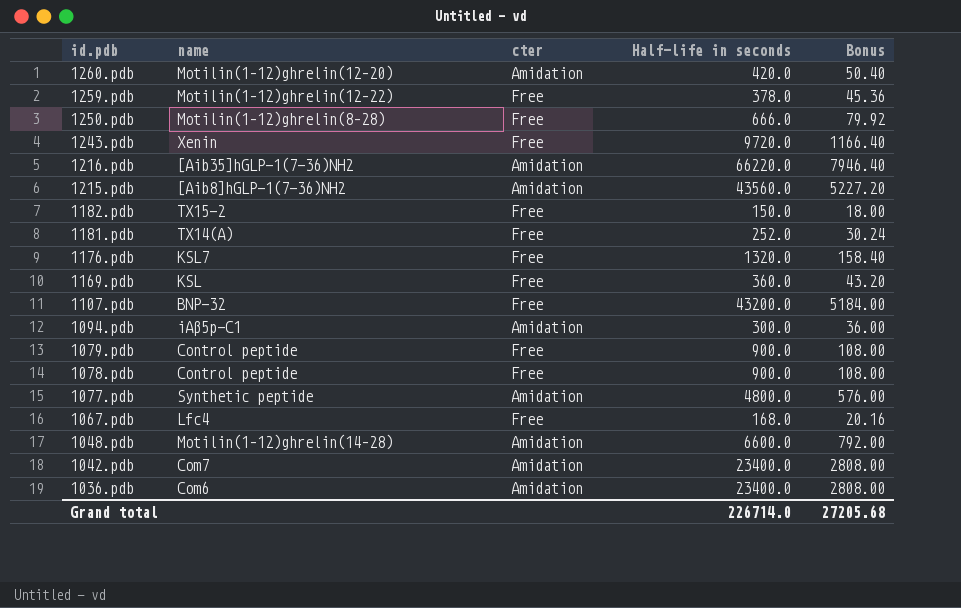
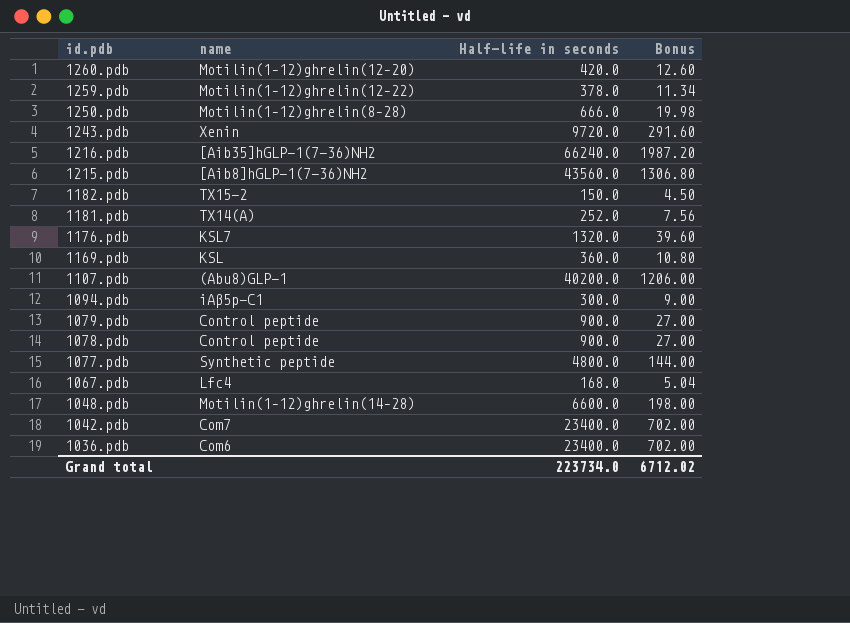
column cter | position: 3 -> none
column Bonus | formula: [Half-life in seconds] * 0.12 -> [Half-life in seconds] * 0.03
1216.pdb | Half-life in seconds: 66220.0 -> 66240.0
1107.pdb | name: BNP-32 -> (Abu8)GLP-1
1107.pdb | Half-life in seconds: 43200.0 -> 40200.0
Grand total | Half-life in seconds: 226714.0 -> 223734.0
Grand total | Bonus: 27205.68 -> 6712.02

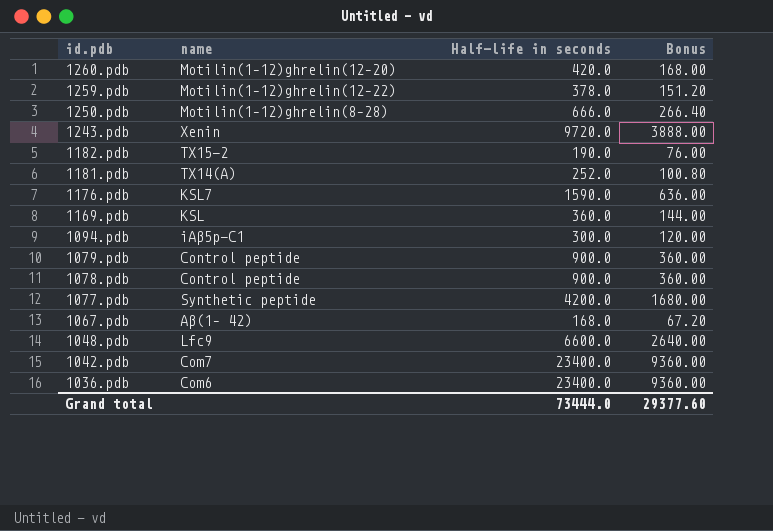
column Bonus | formula: [Half-life in seconds] * 0.03 -> [Half-life in seconds] * 0.4
row 1216.pdb: [Aib35]hGLP-1(7-36)NH2 | 66240.0 | 1987.20 -> none
row 1215.pdb: [Aib8]hGLP-1(7-36)NH2 | 43560.0 | 1306.80 -> none
row 1107.pdb: (Abu8)GLP-1 | 40200.0 | 1206.00 -> none
1182.pdb | Half-life in seconds: 150.0 -> 190.0
1176.pdb | Half-life in seconds: 1320.0 -> 1590.0
1077.pdb | Half-life in seconds: 4800.0 -> 4200.0
1067.pdb | name: Lfc4 -> Aβ(1– 42)
1048.pdb | name: Motilin(1–12)ghrelin(14–28) -> Lfc9
Grand total | Half-life in seconds: 223734.0 -> 73444.0
Grand total | Bonus: 6712.02 -> 29377.60

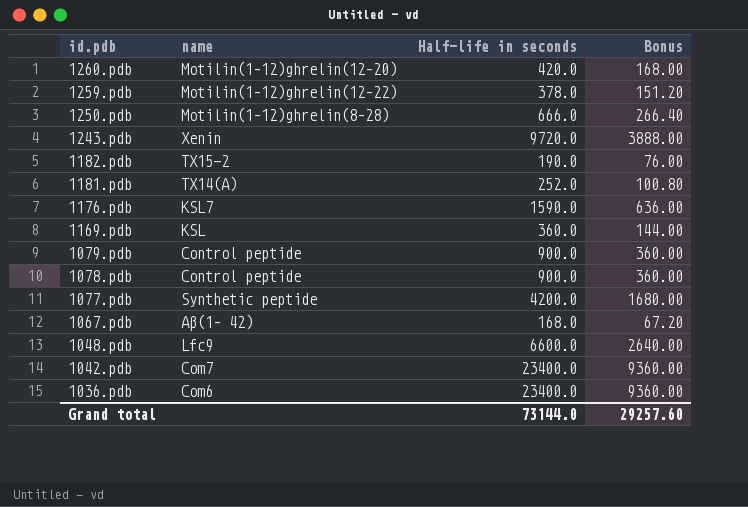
row 1094.pdb: iAβ5p-C1 | 300.0 | 120.00 -> none
Grand total | Half-life in seconds: 73444.0 -> 73144.0
Grand total | Bonus: 29377.60 -> 29257.60

